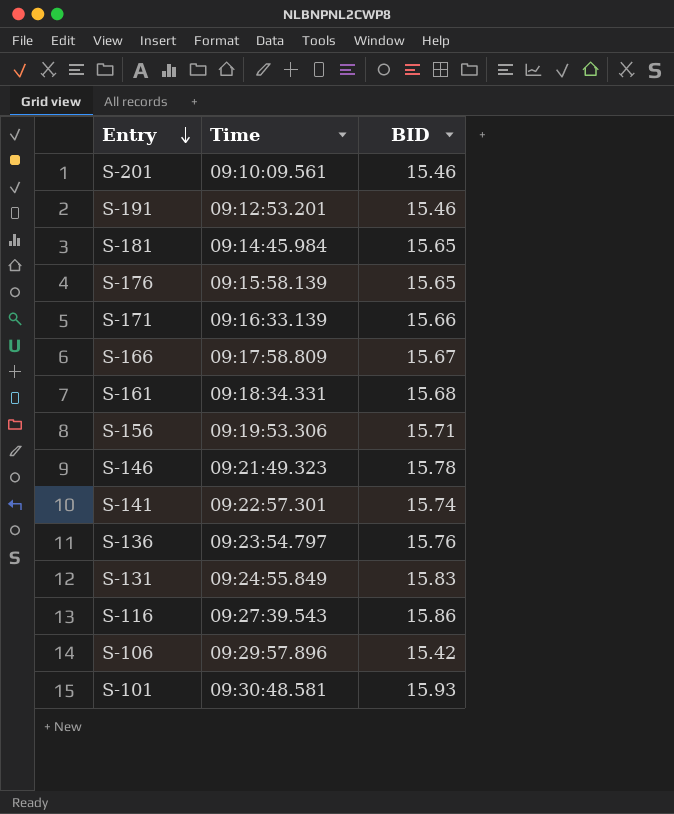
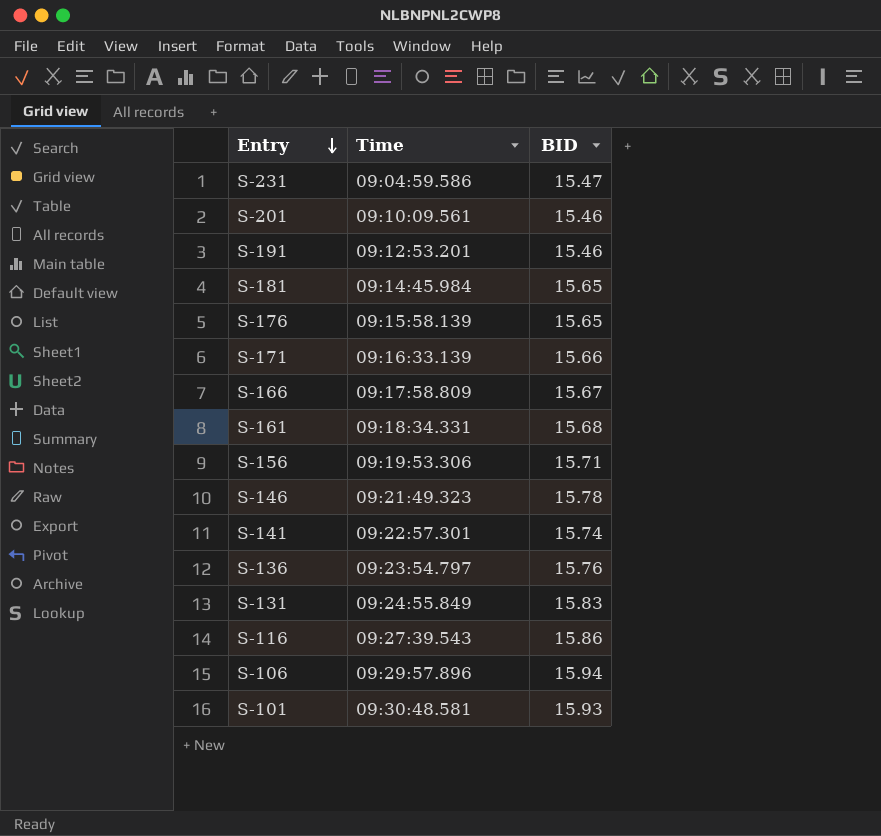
row S-231: none -> 09:04:59.586 | 15.47
S-106 | BID: 15.42 -> 15.94

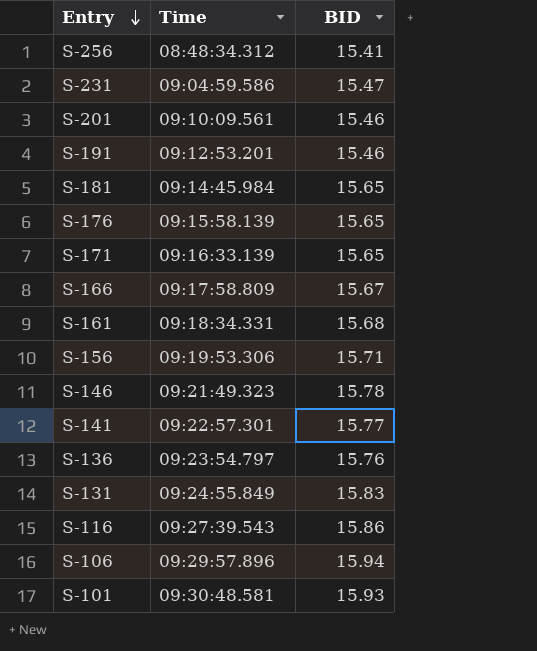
row S-256: none -> 08:48:34.312 | 15.41
S-171 | BID: 15.66 -> 15.65
S-141 | BID: 15.74 -> 15.77

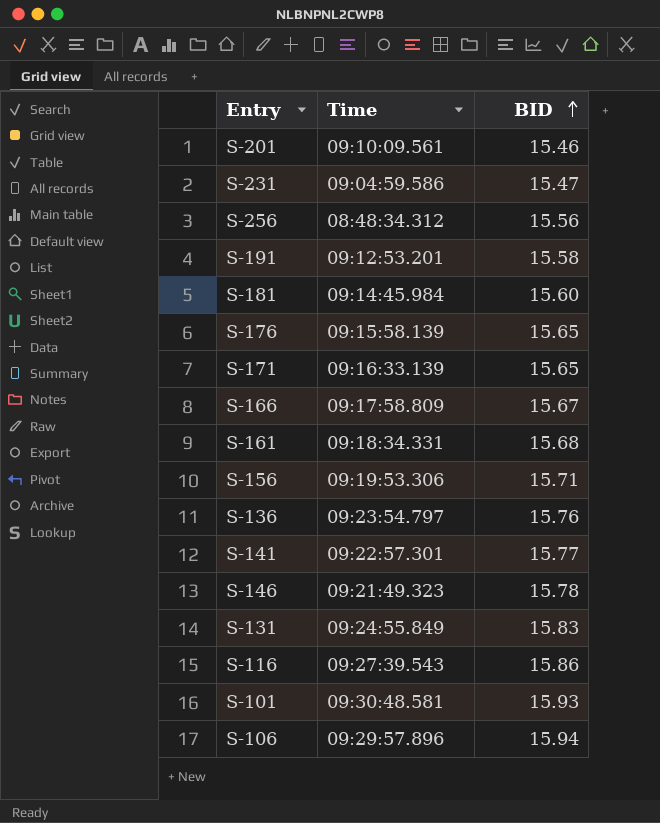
row order: Entry descending -> BID ascending
S-256 | BID: 15.41 -> 15.56
S-191 | BID: 15.46 -> 15.58
S-181 | BID: 15.65 -> 15.60

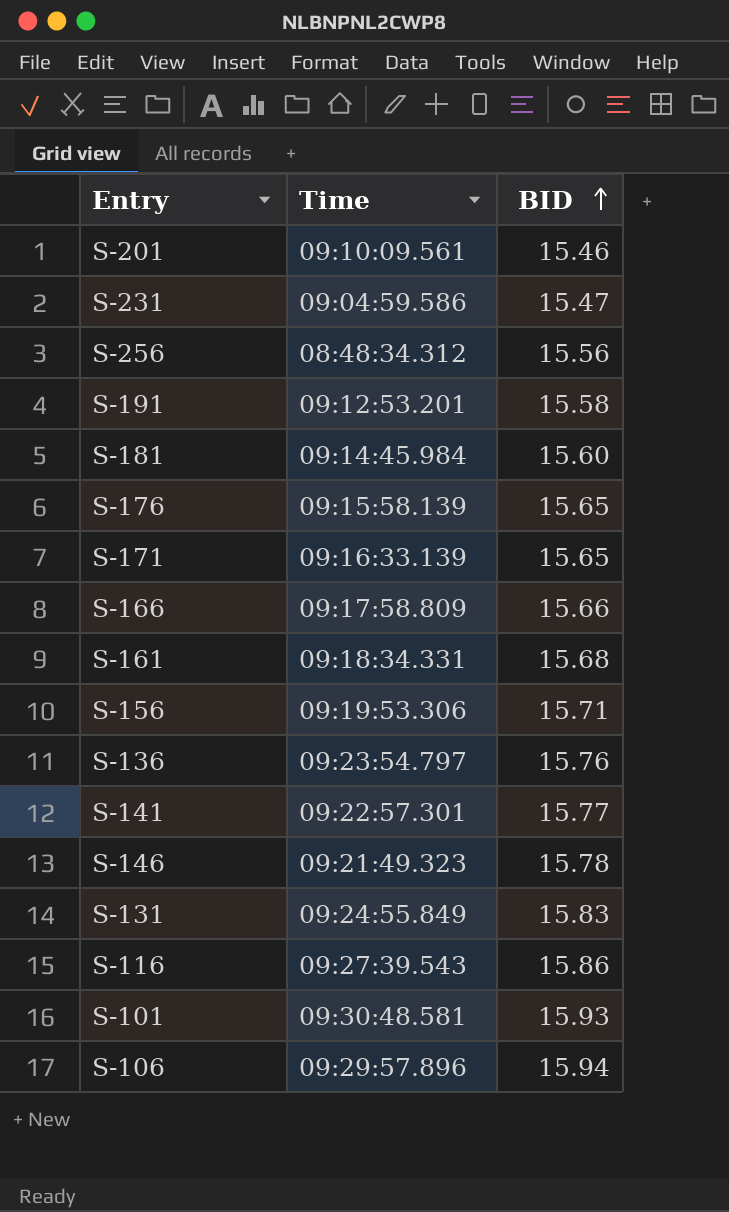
S-166 | BID: 15.67 -> 15.66

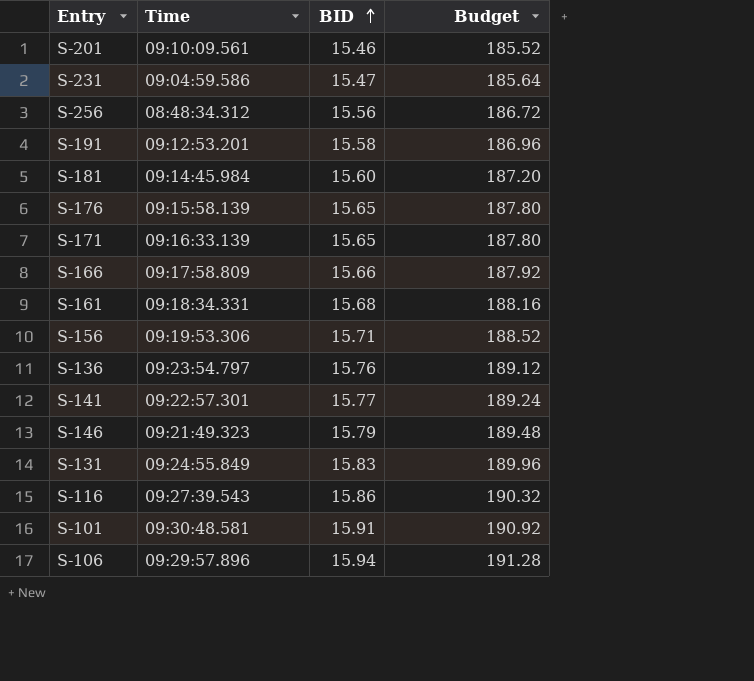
column Budget | formula: none -> [BID] * 12
S-146 | BID: 15.78 -> 15.79
S-101 | BID: 15.93 -> 15.91

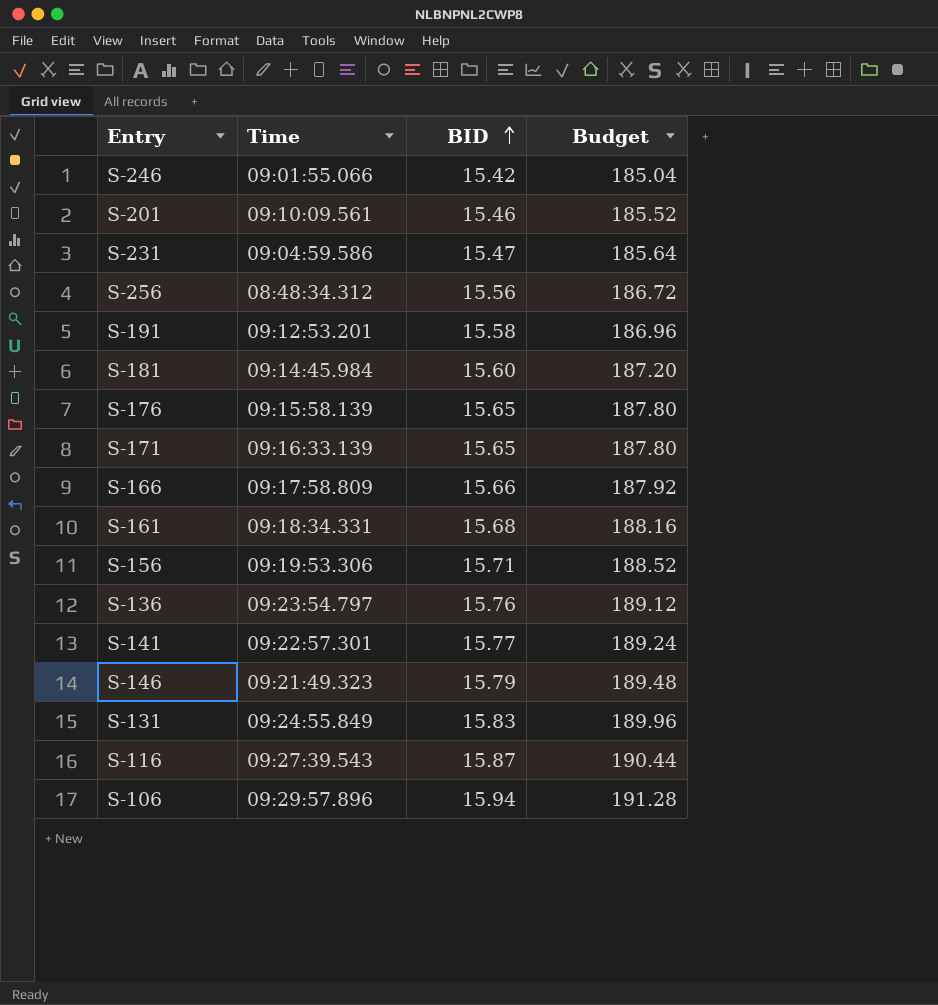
row S-101: 09:30:48.581 | 15.91 | 190.92 -> none
row S-246: none -> 09:01:55.066 | 15.42 | 185.04
S-116 | BID: 15.86 -> 15.87
S-116 | Budget: 190.32 -> 190.44

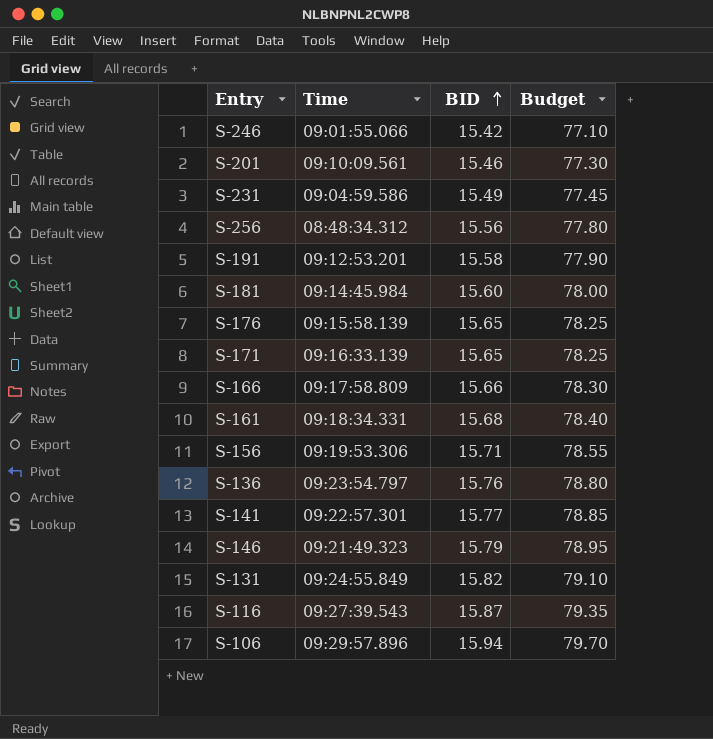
column Budget | formula: [BID] * 12 -> [BID] * 5
S-231 | BID: 15.47 -> 15.49
S-131 | BID: 15.83 -> 15.82

